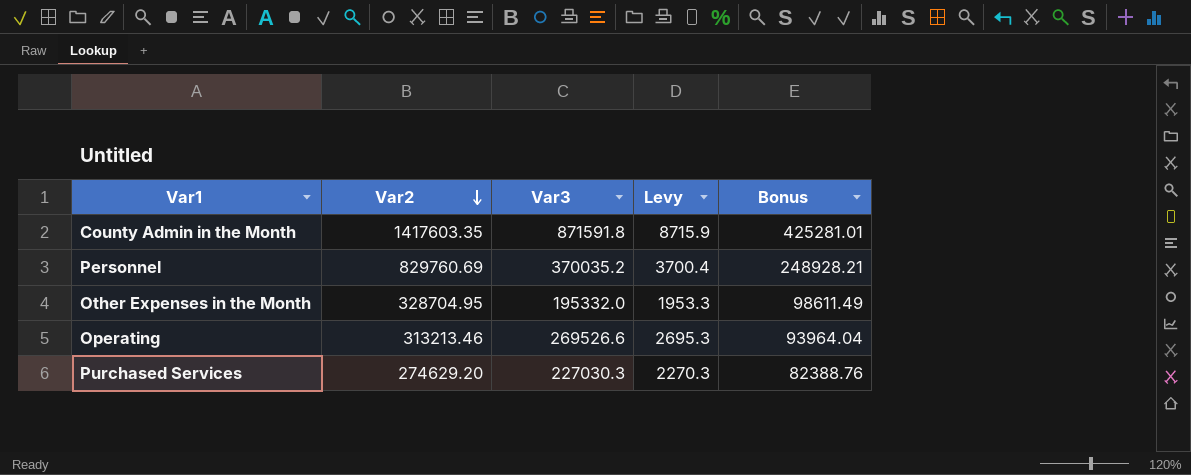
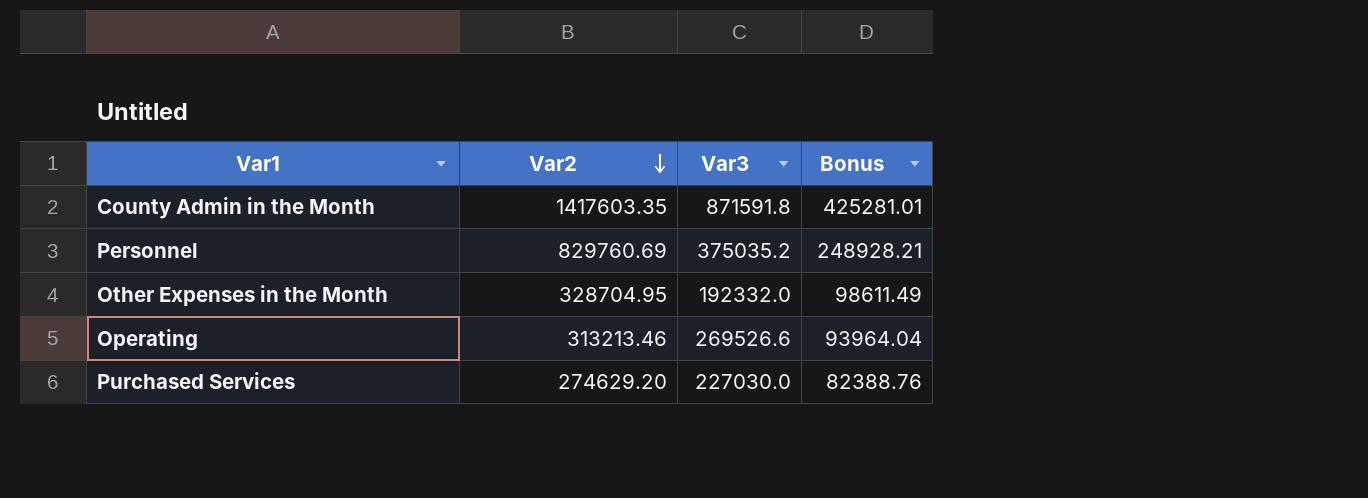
column Levy | formula: [Var3] * 0.01 -> none
Personnel | Var3: 370035.2 -> 375035.2
Other Expenses in the Month | Var3: 195332.0 -> 192332.0
Purchased Services | Var3: 227030.3 -> 227030.0

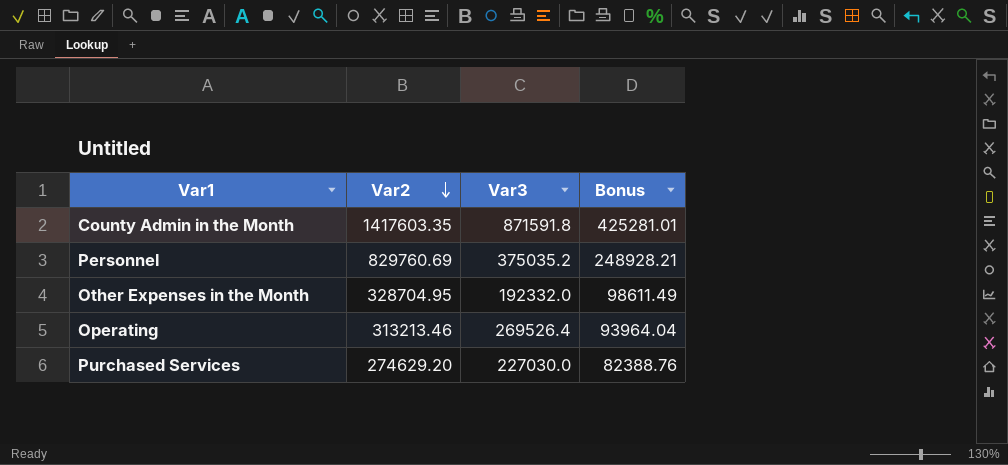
Operating | Var3: 269526.6 -> 269526.4

